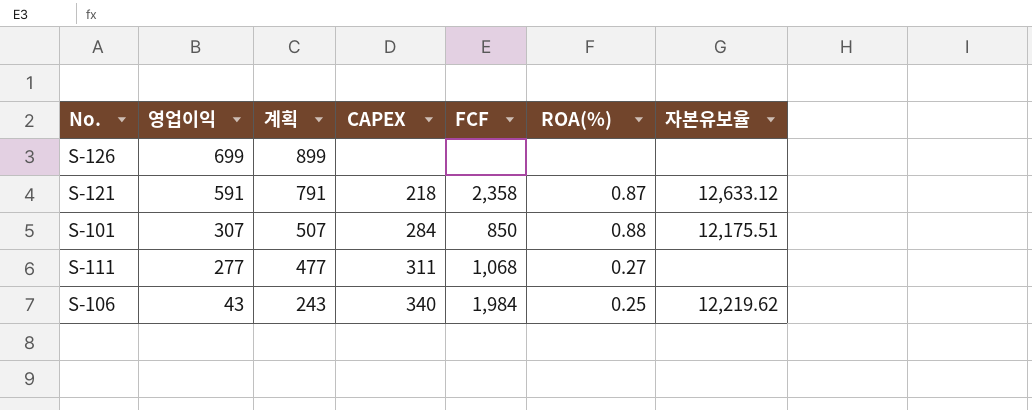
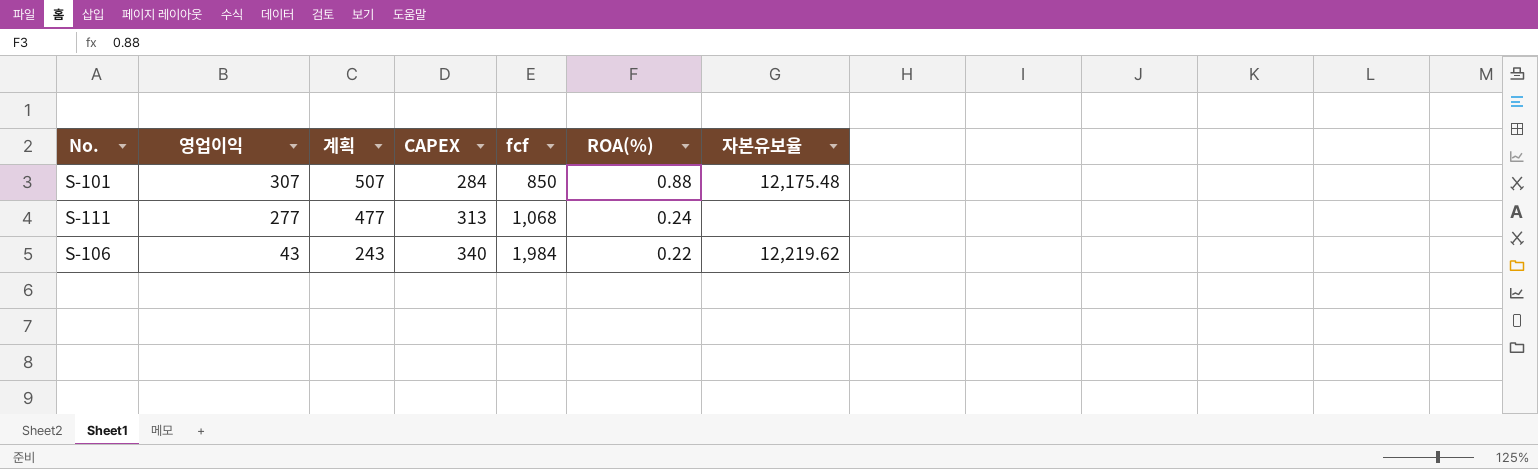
column name: FCF -> fcf
row S-126: 699 | 899 | none | none | none | none -> none
row S-121: 591 | 791 | 218 | 2,358 | 0.87 | 12,633.12 -> none
S-101 | 자본유보율: 12,175.51 -> 12,175.48
S-111 | CAPEX: 311 -> 313
S-111 | ROA(%): 0.27 -> 0.24
S-106 | ROA(%): 0.25 -> 0.22

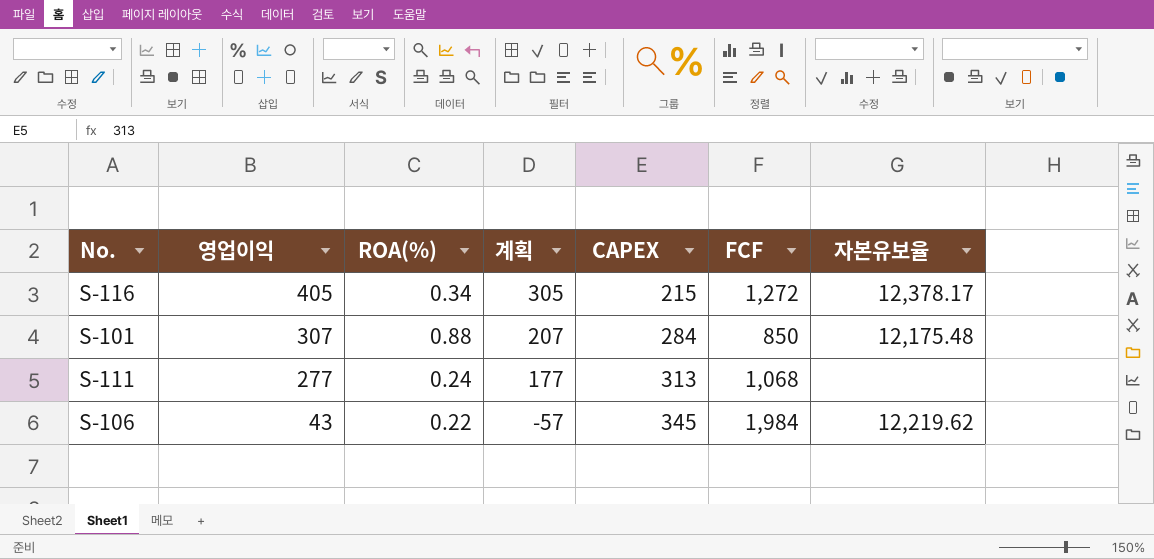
column ROA(%) | position: 6 -> 3
column 계획 | formula: [영업이익] + 200 -> [영업이익] - 100
column name: fcf -> FCF
row S-116: none -> 405 | 0.34 | 305 | 215 | 1,272 | 12,378.17
S-106 | CAPEX: 340 -> 345

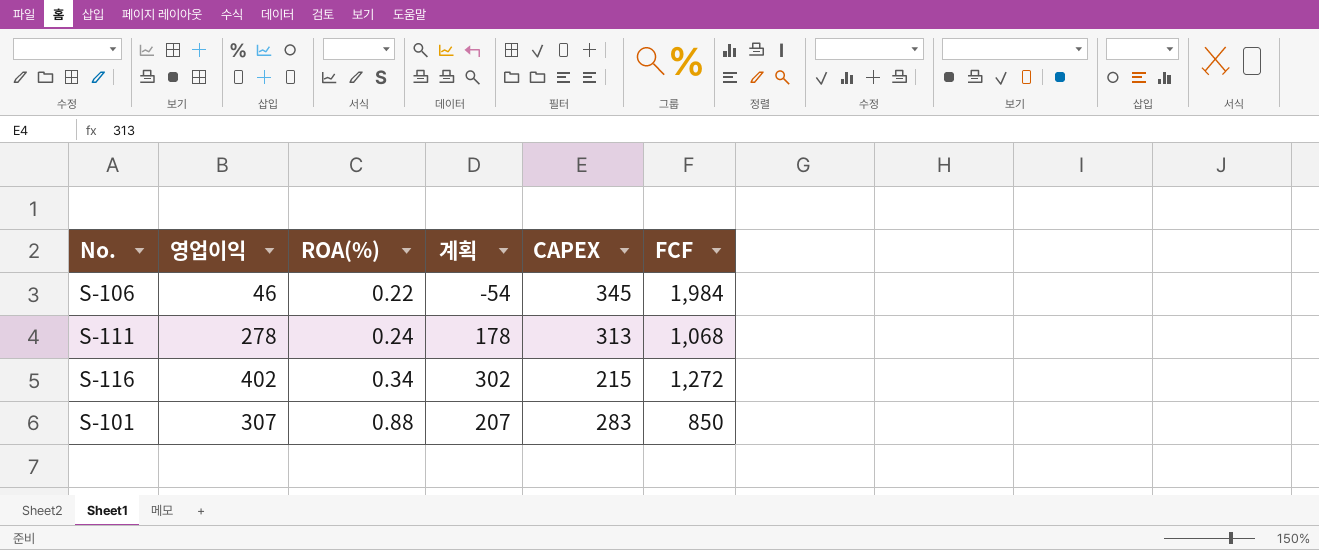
row order: 영업이익 descending -> ROA(%) ascending
column 자본유보율 | position: 7 -> none
S-106 | 영업이익: 43 -> 46
S-106 | 계획: -57 -> -54
S-111 | 영업이익: 277 -> 278
S-111 | 계획: 177 -> 178
S-116 | 영업이익: 405 -> 402
S-116 | 계획: 305 -> 302
S-101 | CAPEX: 284 -> 283

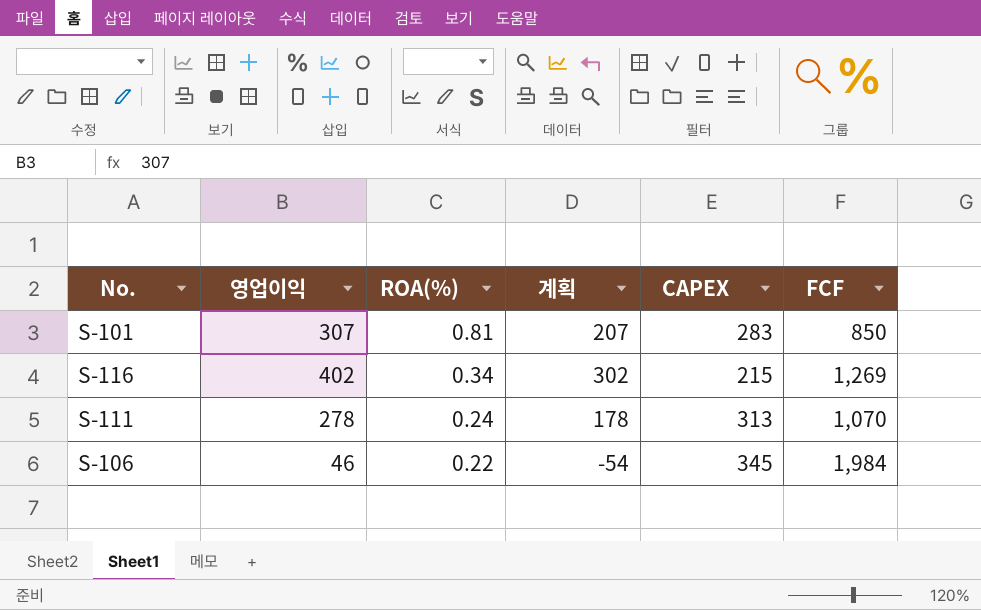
row order: ROA(%) ascending -> ROA(%) descending
S-101 | ROA(%): 0.88 -> 0.81
S-116 | FCF: 1,272 -> 1,269
S-111 | FCF: 1,068 -> 1,070

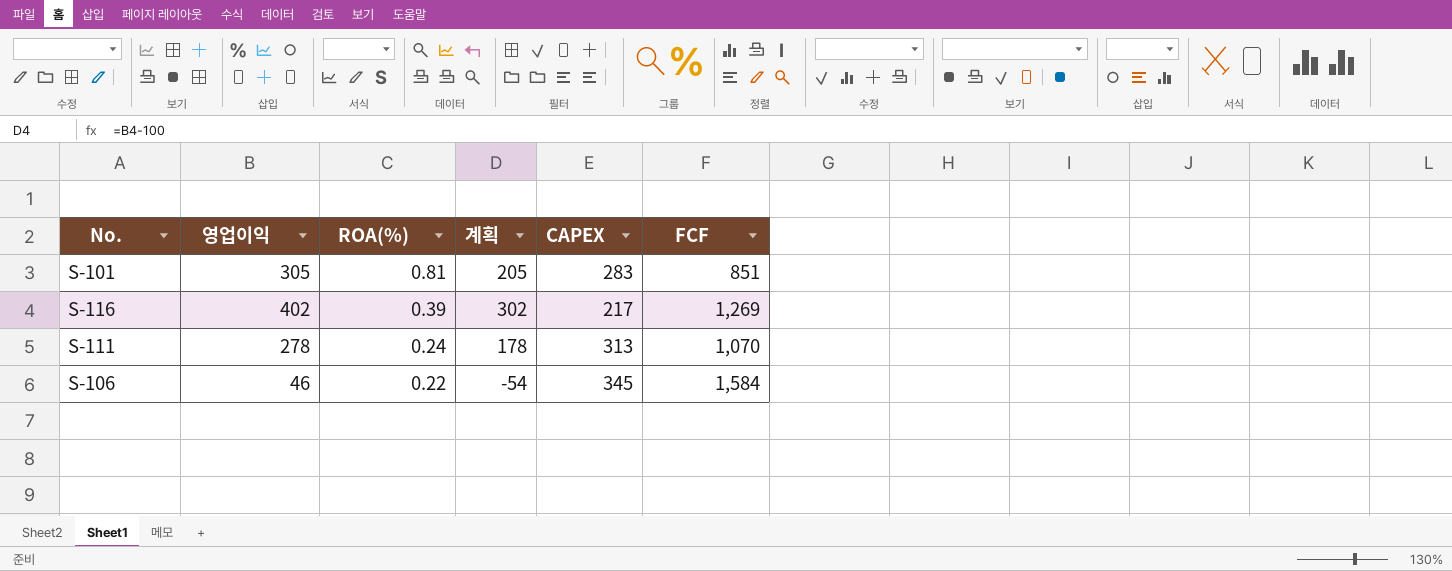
S-101 | 영업이익: 307 -> 305
S-101 | 계획: 207 -> 205
S-101 | FCF: 850 -> 851
S-116 | ROA(%): 0.34 -> 0.39
S-116 | CAPEX: 215 -> 217
S-106 | FCF: 1,984 -> 1,584

